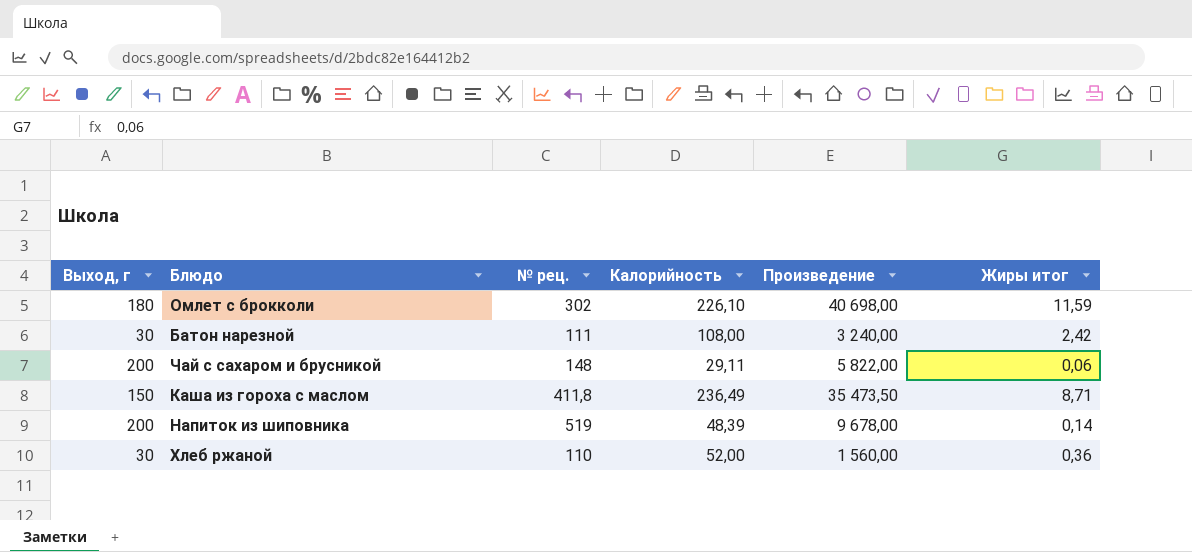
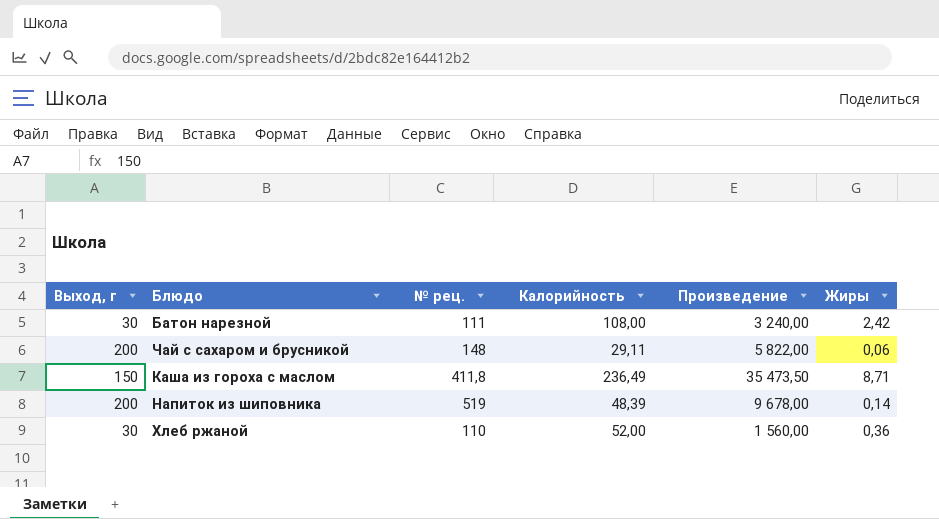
column name: Жиры итог -> Жиры
row Омлет с брокколи: 180 | 302 | 226,10 | 40 698,00 | 11,59 -> none

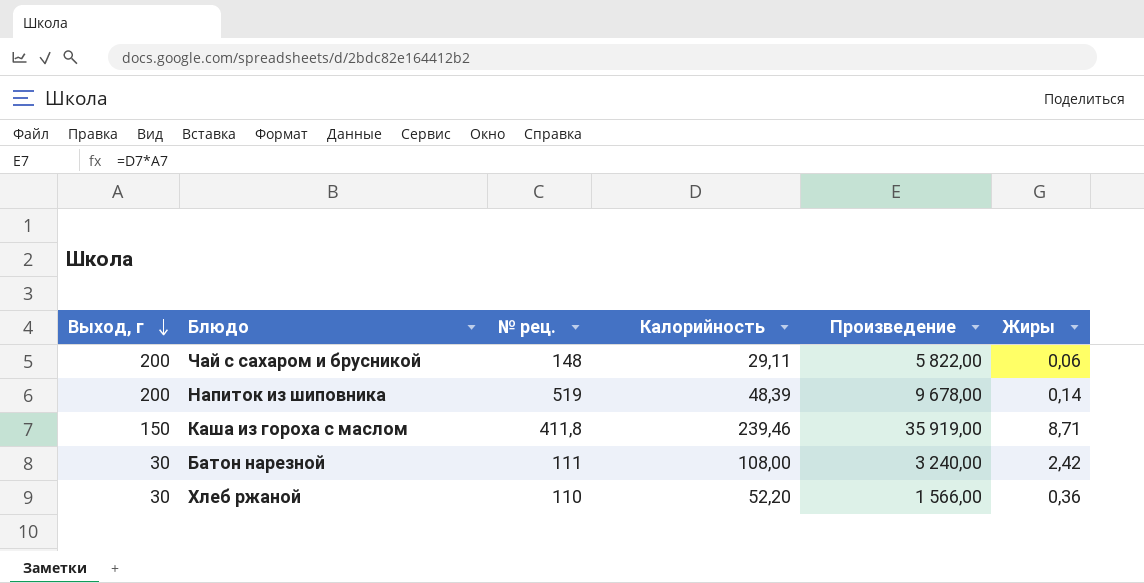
row order: none -> Выход, г descending
Каша из гороха с маслом | Калорийность: 236,49 -> 239,46
Каша из гороха с маслом | Произведение: 35 473,50 -> 35 919,00
Хлеб ржаной | Калорийность: 52,00 -> 52,20
Хлеб ржаной | Произведение: 1 560,00 -> 1 566,00

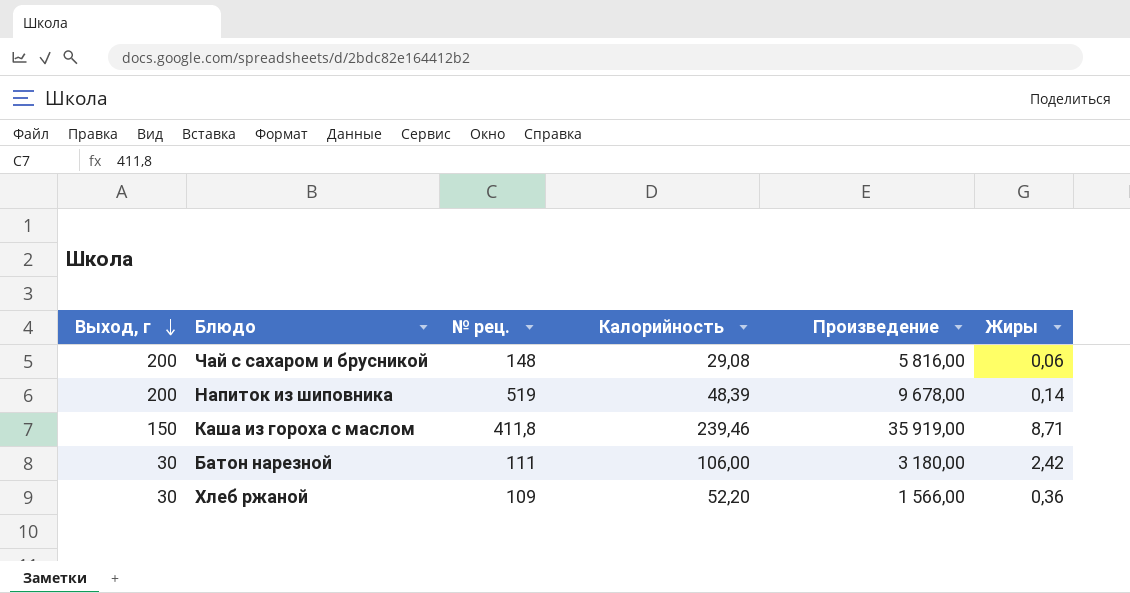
Чай с сахаром и брусникой | Калорийность: 29,11 -> 29,08
Чай с сахаром и брусникой | Произведение: 5 822,00 -> 5 816,00
Батон нарезной | Калорийность: 108,00 -> 106,00
Батон нарезной | Произведение: 3 240,00 -> 3 180,00
Хлеб ржаной | № рец.: 110 -> 109

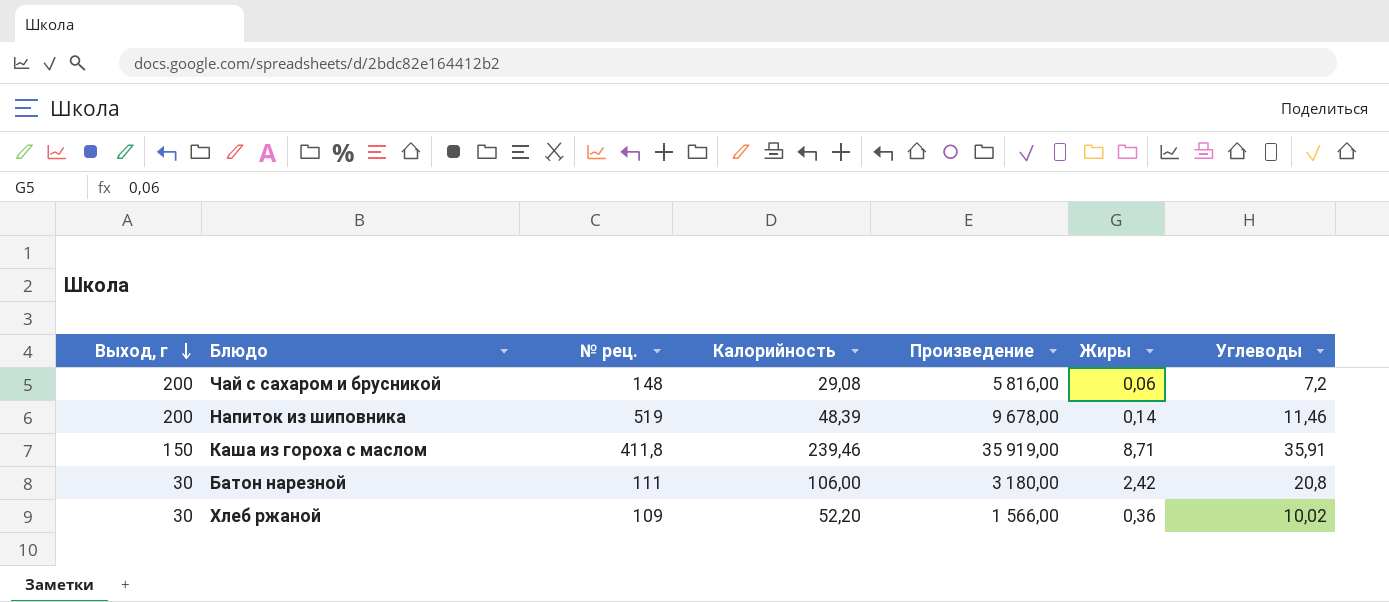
column Углеводы | position: none -> 7

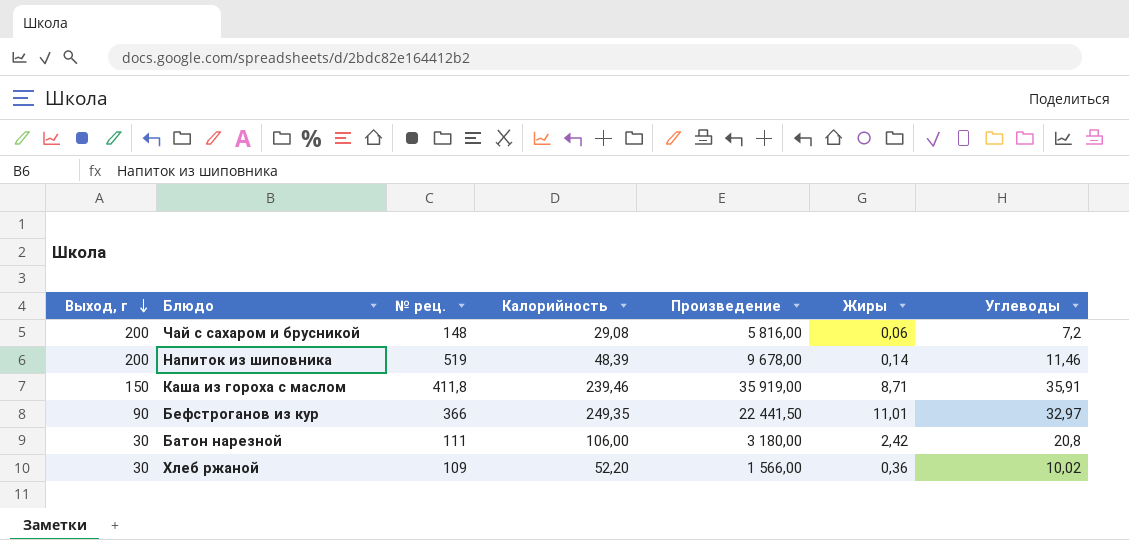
row Бефстроганов из кур: none -> 90 | 366 | 249,35 | 22 441,50 | 11,01 | 32,97

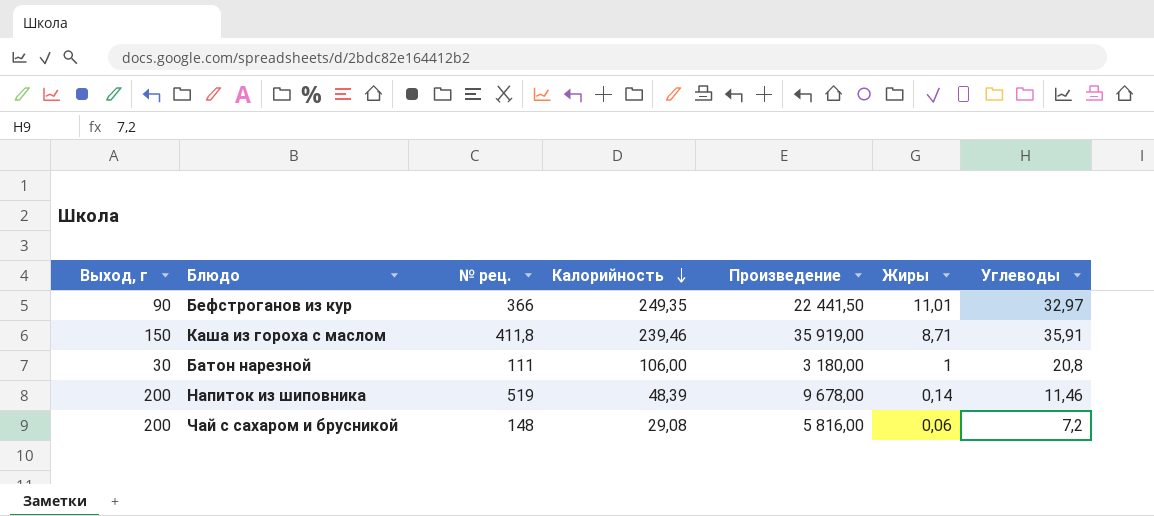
row order: Выход, г descending -> Калорийность descending
row Хлеб ржаной: 30 | 109 | 52,20 | 1 566,00 | 0,36 | 10,02 -> none
Батон нарезной | Жиры: 2,42 -> 1

